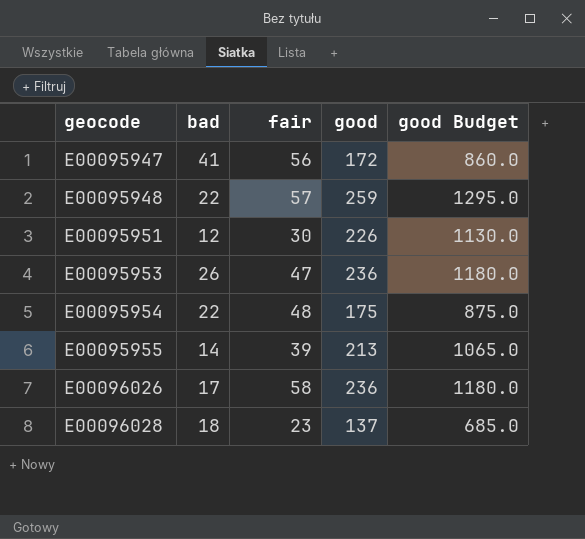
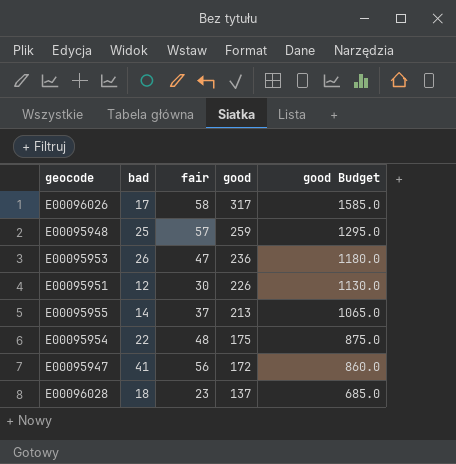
row order: geocode ascending -> good descending
E00096026 | good: 236 -> 317
E00096026 | good Budget: 1180.0 -> 1585.0
E00095948 | bad: 22 -> 25
E00095955 | fair: 39 -> 37

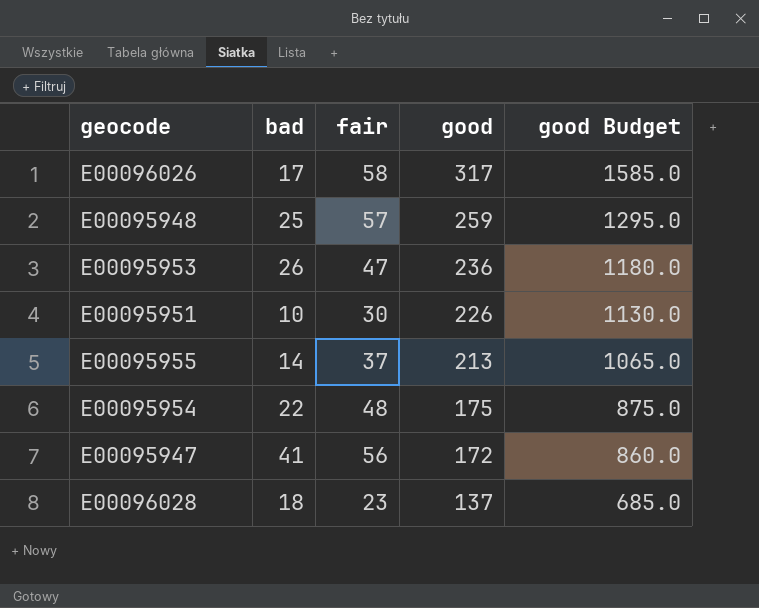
E00095951 | bad: 12 -> 10

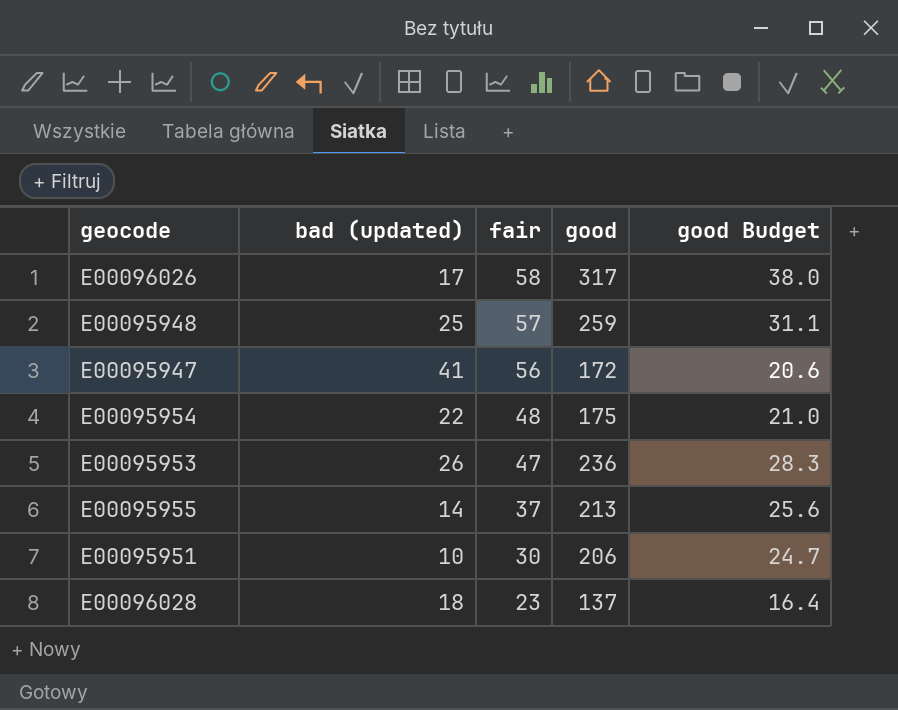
row order: good descending -> fair descending
column name: bad -> bad (updated)
column good Budget | formula: [good] * 5 -> [good] * 0.12
E00095951 | good: 226 -> 206

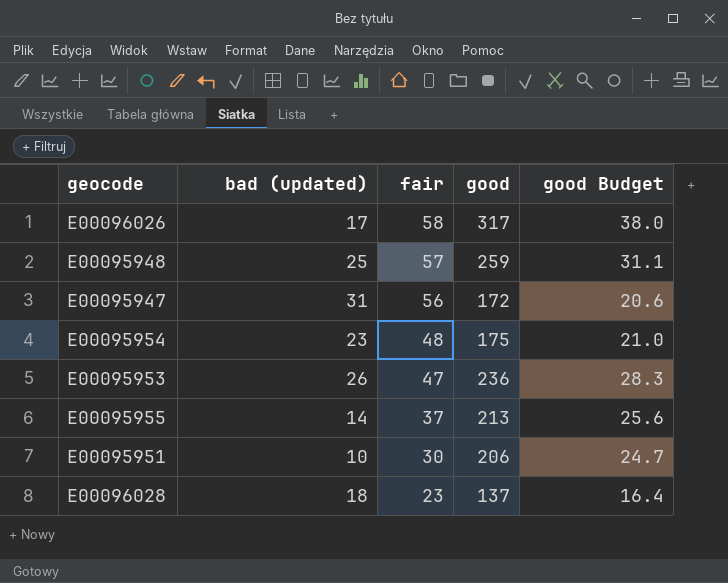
E00095947 | bad (updated): 41 -> 31
E00095954 | bad (updated): 22 -> 23

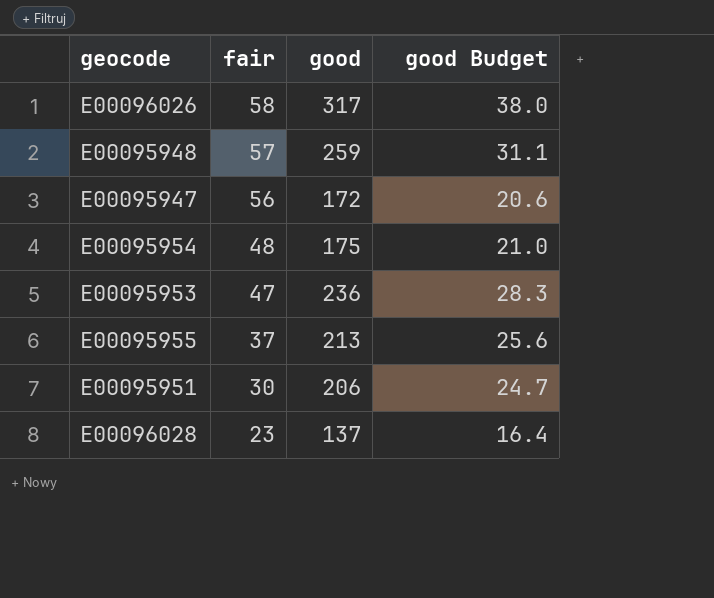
column bad (updated) | position: 2 -> none

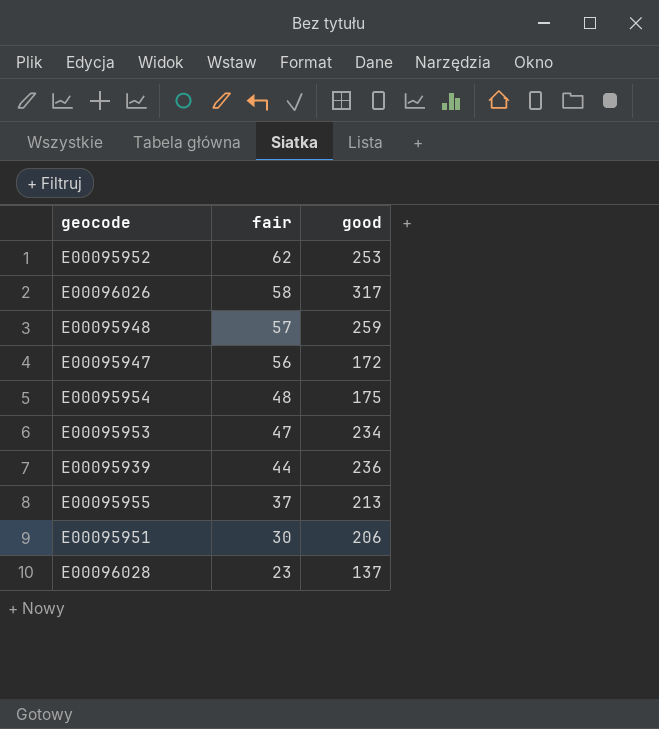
column good Budget | formula: [good] * 0.12 -> none
row E00095952: none -> 62 | 253
E00095953 | good: 236 -> 234
row E00095939: none -> 44 | 236

